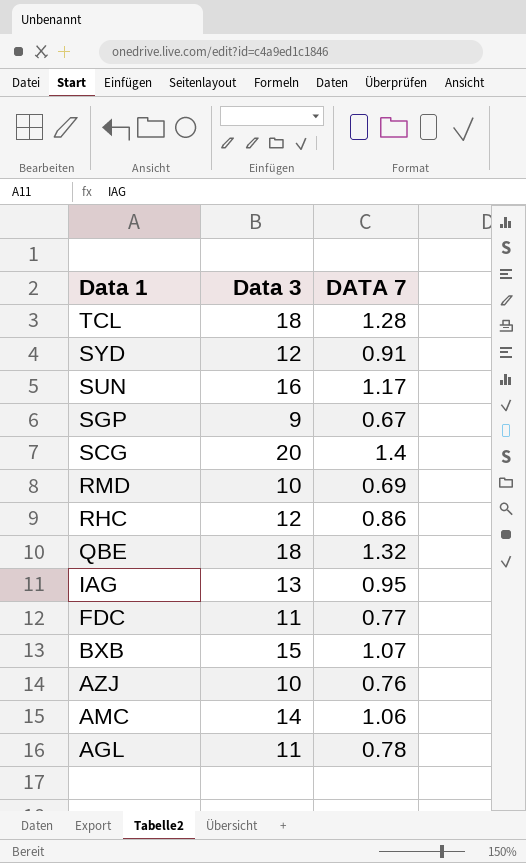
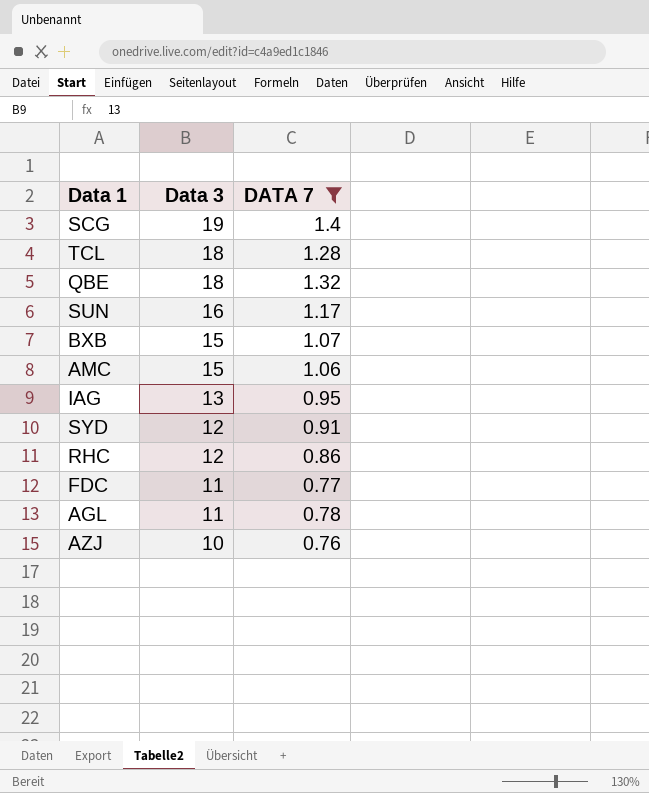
filter: none -> DATA 7 >= 0.76
row order: Data 1 descending -> Data 3 descending
SCG | Data 3: 20 -> 19
AMC | Data 3: 14 -> 15

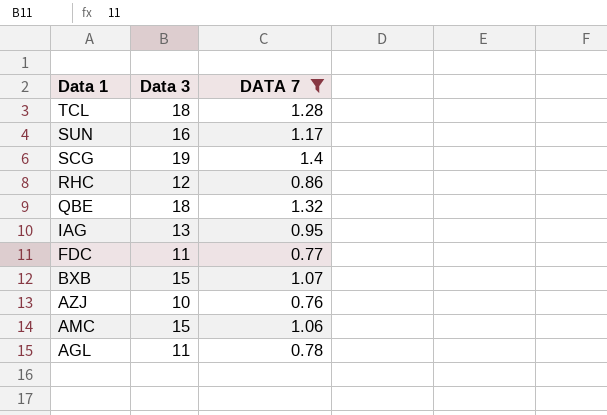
row order: Data 3 descending -> Data 1 descending
row SYD: 12 | 0.91 -> none

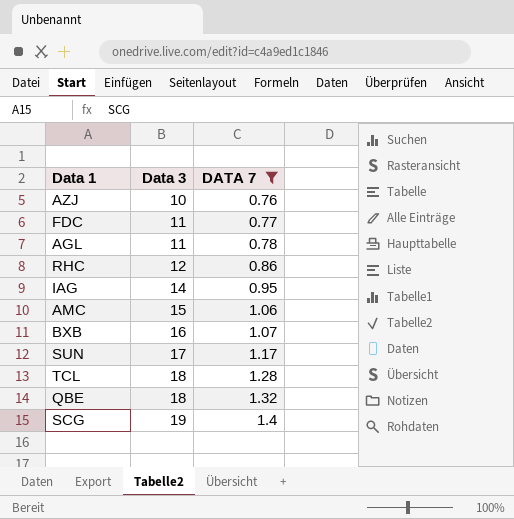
row order: Data 1 descending -> Data 3 ascending
IAG | Data 3: 13 -> 14
BXB | Data 3: 15 -> 16
SUN | Data 3: 16 -> 17

